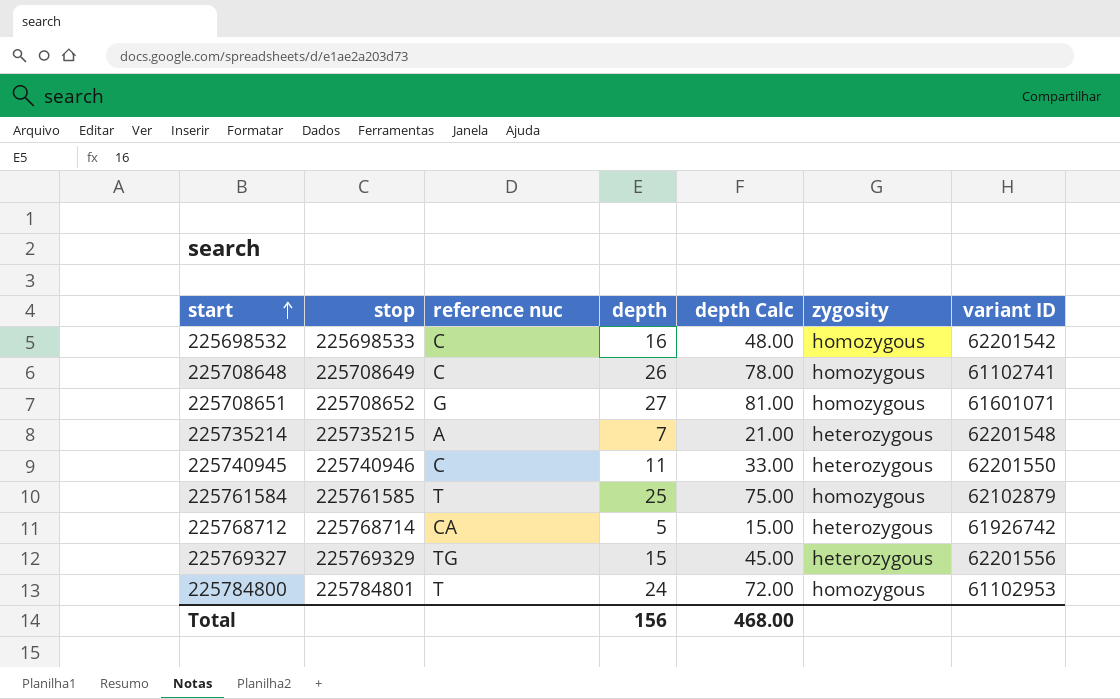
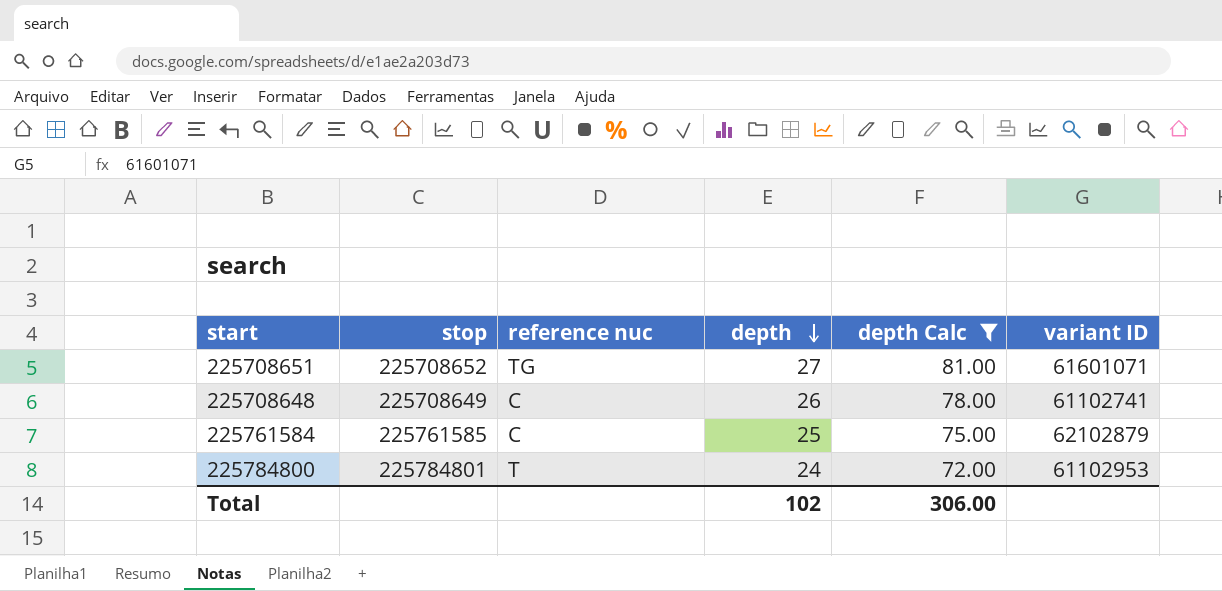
filter: none -> depth Calc >= 72.00
row order: start ascending -> depth descending
column zygosity | position: 6 -> none
225708651 | reference nuc: G -> TG
225761584 | reference nuc: T -> C
Total | depth: 156 -> 102
Total | depth Calc: 468.00 -> 306.00

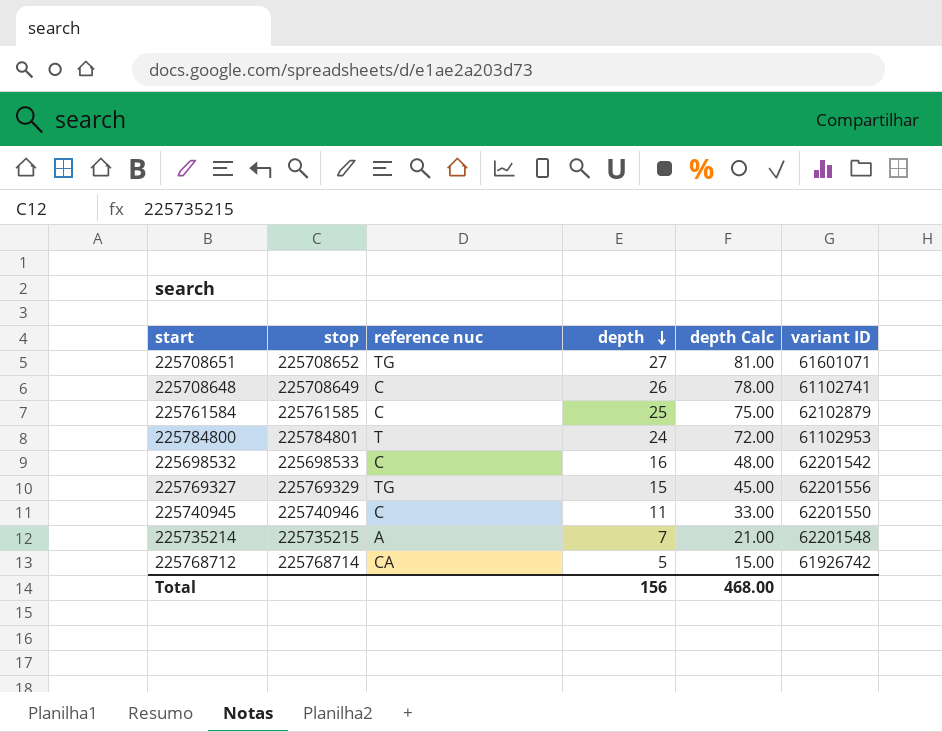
filter: depth Calc >= 72.00 -> none
Total | depth: 102 -> 156
Total | depth Calc: 306.00 -> 468.00

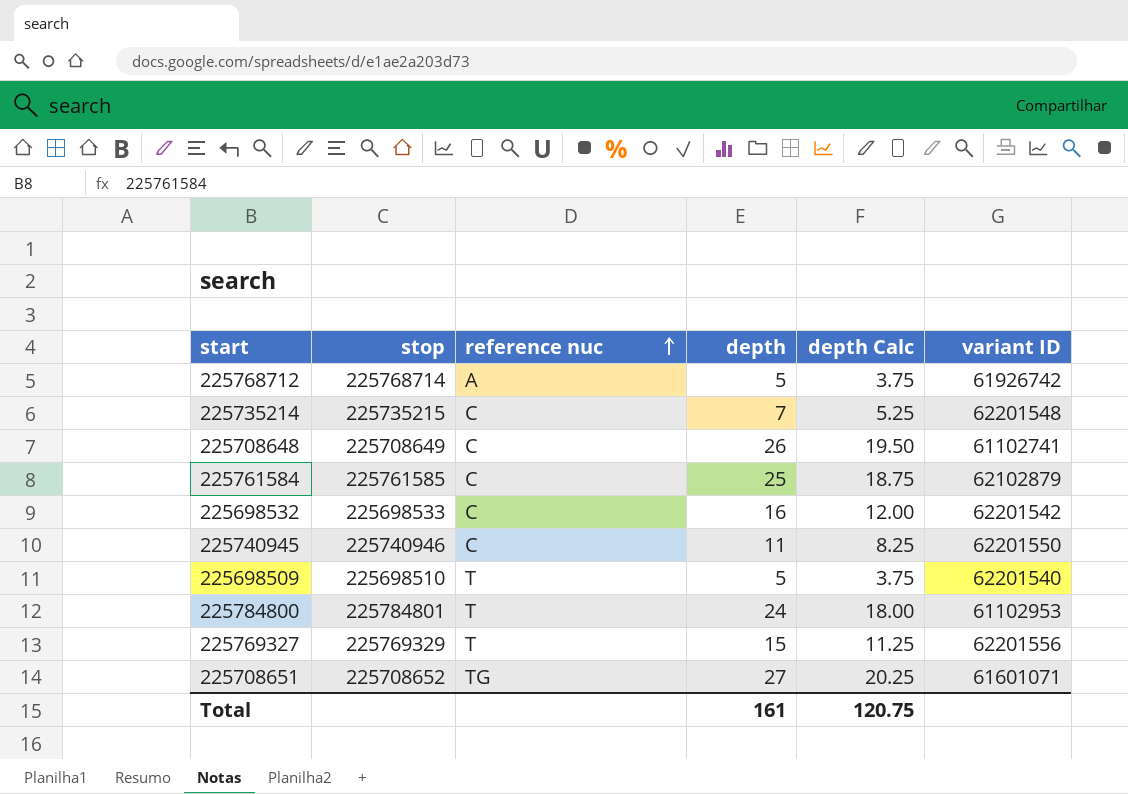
row order: depth descending -> reference nuc ascending
column depth Calc | formula: [depth] * 3 -> [depth] * 0.75
225768712 | reference nuc: CA -> A
225735214 | reference nuc: A -> C
row 225698509: none -> 225698510 | T | 5 | 3.75 | 62201540
225769327 | reference nuc: TG -> T
Total | depth: 156 -> 161
Total | depth Calc: 468.00 -> 120.75

